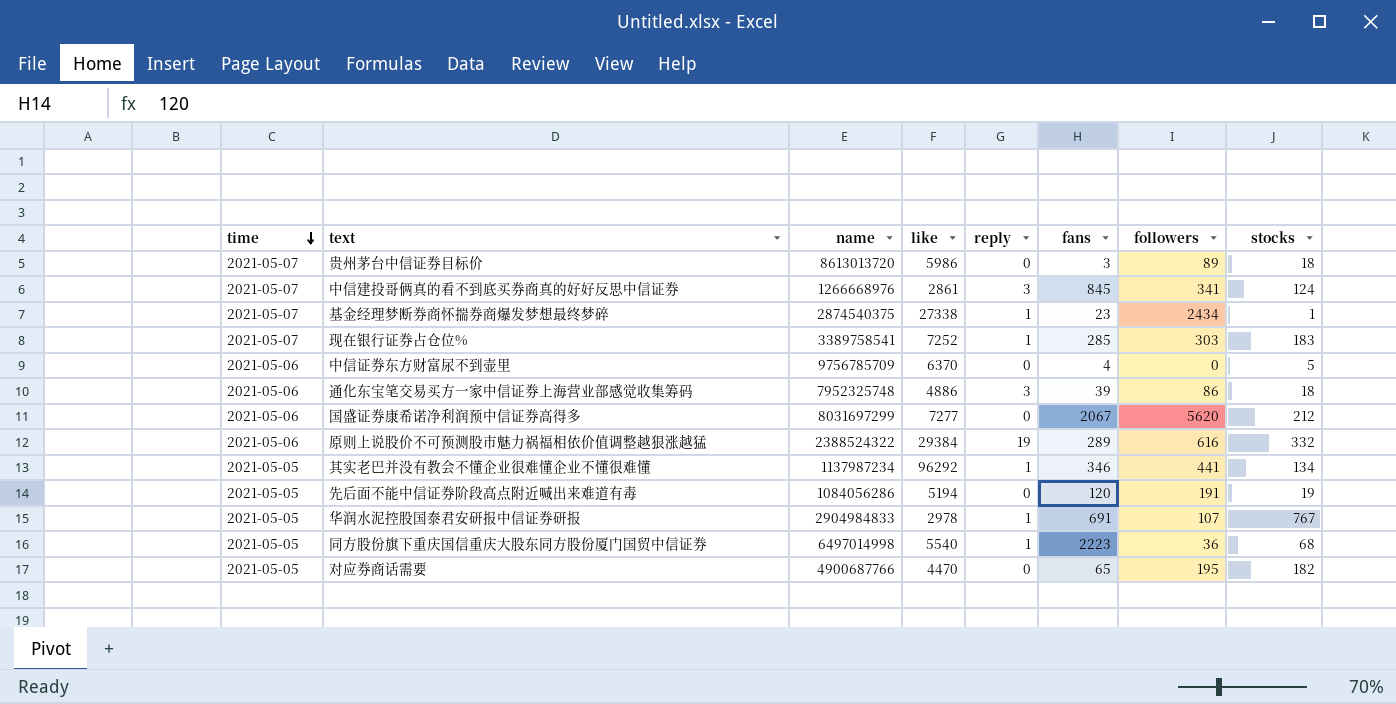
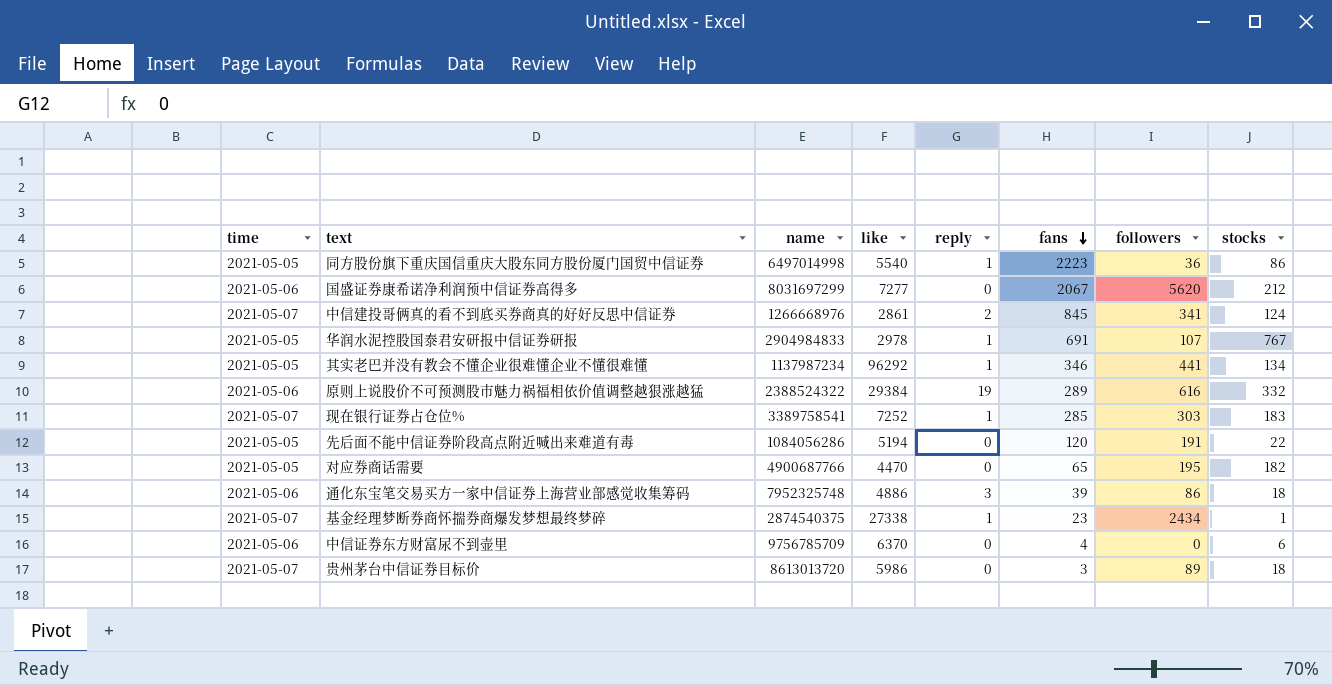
row order: time descending -> fans descending
同方股份旗下重庆国信重庆大股东同方股份厦门国贸中信证券 | stocks: 68 -> 86
中信建投哥俩真的看不到底买券商真的好好反思中信证券 | reply: 3 -> 2
先后面不能中信证券阶段高点附近喊出来难道有毒 | stocks: 19 -> 22
中信证券东方财富尿不到壶里 | stocks: 5 -> 6

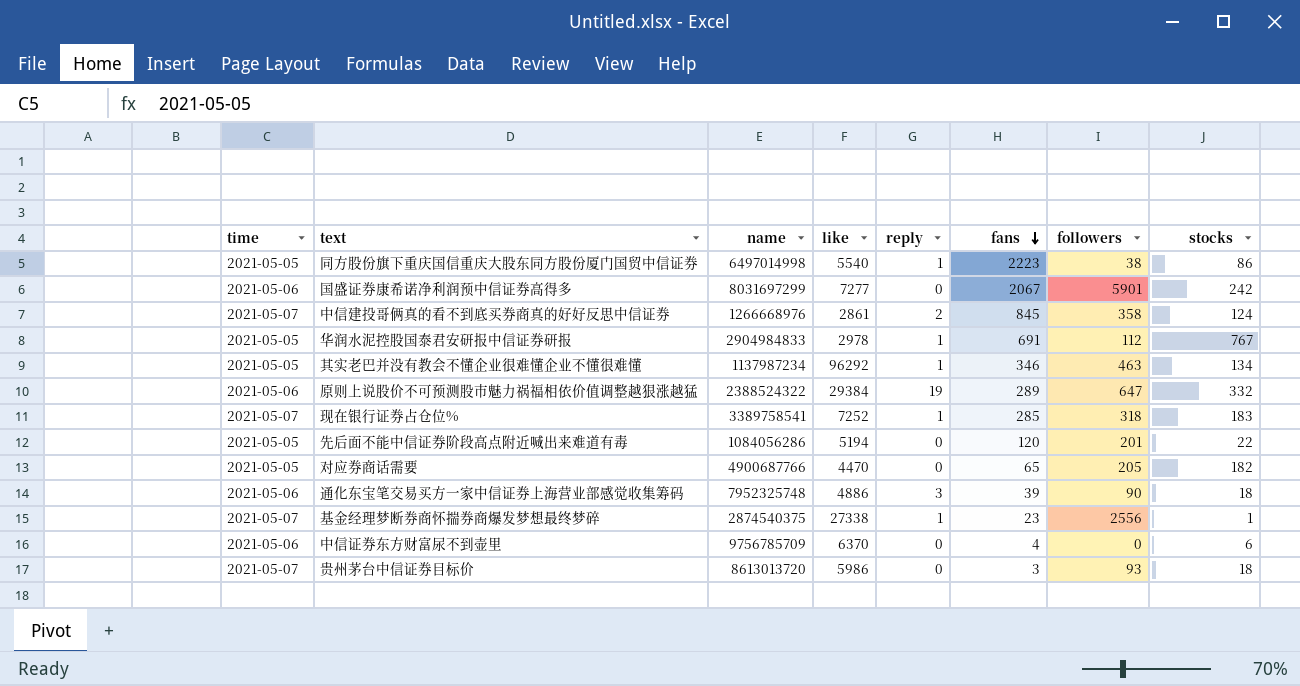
同方股份旗下重庆国信重庆大股东同方股份厦门国贸中信证券 | followers: 36 -> 38
国盛证券康希诺净利润预中信证券高得多 | followers: 5620 -> 5901
国盛证券康希诺净利润预中信证券高得多 | stocks: 212 -> 242
中信建投哥俩真的看不到底买券商真的好好反思中信证券 | followers: 341 -> 358
华润水泥控股国泰君安研报中信证券研报 | followers: 107 -> 112
其实老巴并没有教会不懂企业很难懂企业不懂很难懂 | followers: 441 -> 463
原则上说股价不可预测股市魅力祸福相依价值调整越狠涨越猛 | followers: 616 -> 647
现在银行证券占仓位% | followers: 303 -> 318
先后面不能中信证券阶段高点附近喊出来难道有毒 | followers: 191 -> 201
对应券商话需要 | followers: 195 -> 205
通化东宝笔交易买方一家中信证券上海营业部感觉收集筹码 | followers: 86 -> 90
基金经理梦断券商怀揣券商爆发梦想最终梦碎 | followers: 2434 -> 2556
贵州茅台中信证券目标价 | followers: 89 -> 93

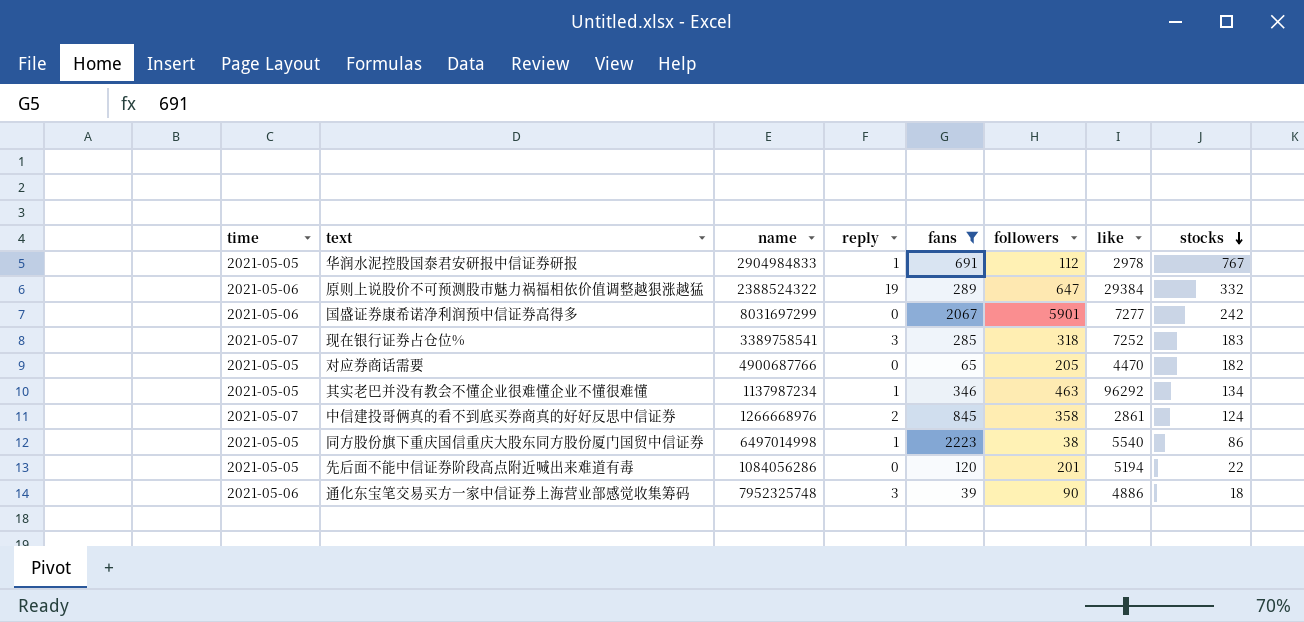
filter: none -> fans >= 39
row order: fans descending -> stocks descending
column like | position: 4 -> 7
现在银行证券占仓位% | reply: 1 -> 3

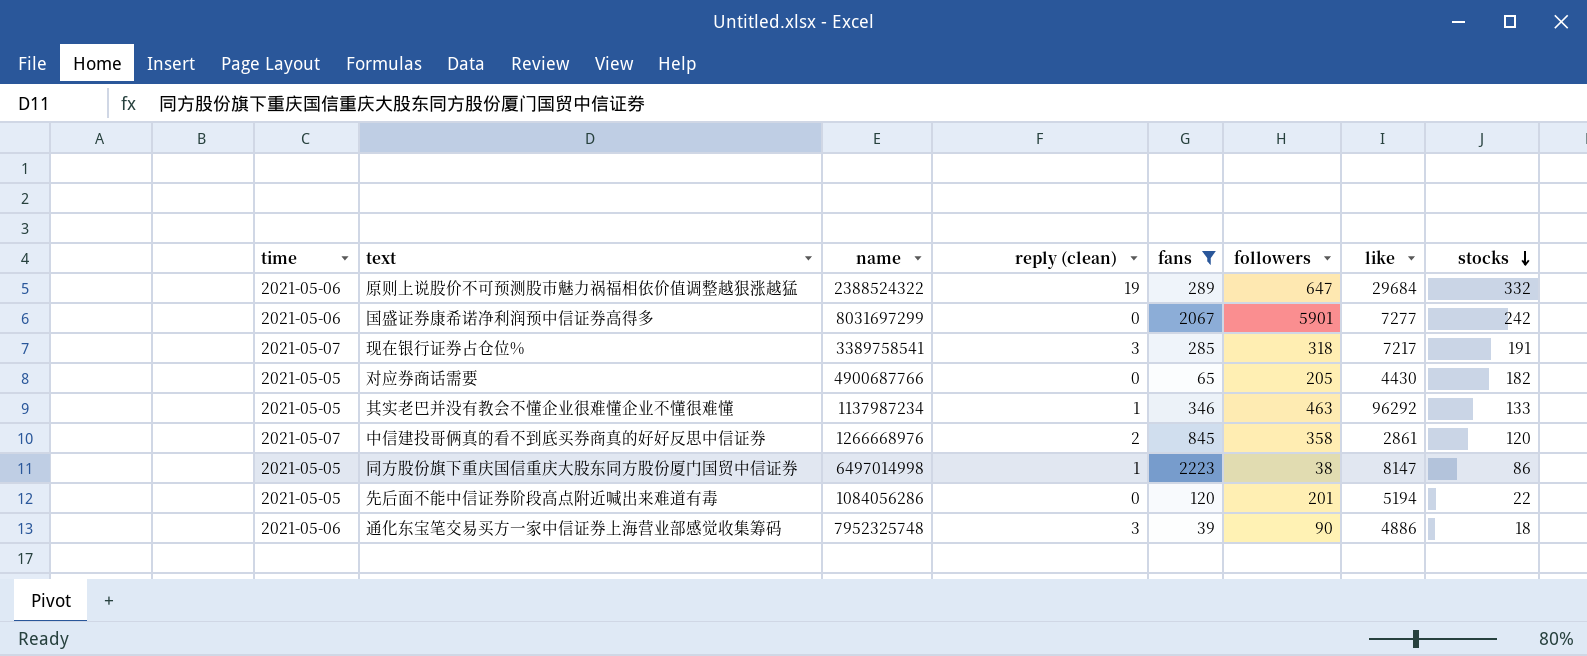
column name: reply -> reply (clean)
row 华润水泥控股国泰君安研报中信证券研报: 2021-05-05 | 2904984833 | 1 | 691 | 112 | 2978 | 767 -> none
原则上说股价不可预测股市魅力祸福相依价值调整越狠涨越猛 | like: 29384 -> 29684
现在银行证券占仓位% | like: 7252 -> 7217
现在银行证券占仓位% | stocks: 183 -> 191
对应券商话需要 | like: 4470 -> 4430
其实老巴并没有教会不懂企业很难懂企业不懂很难懂 | stocks: 134 -> 133
中信建投哥俩真的看不到底买券商真的好好反思中信证券 | stocks: 124 -> 120
同方股份旗下重庆国信重庆大股东同方股份厦门国贸中信证券 | like: 5540 -> 8147

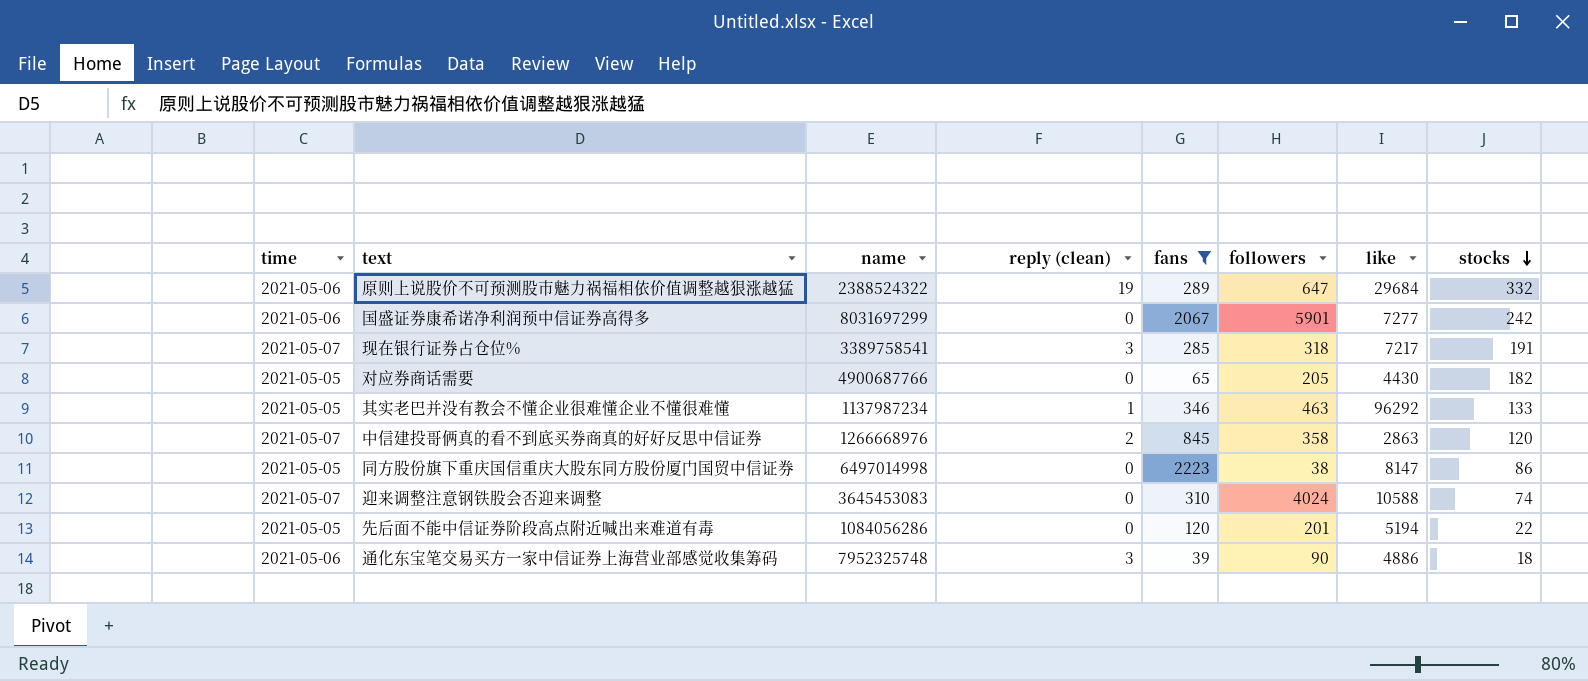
中信建投哥俩真的看不到底买券商真的好好反思中信证券 | like: 2861 -> 2863
同方股份旗下重庆国信重庆大股东同方股份厦门国贸中信证券 | reply (clean): 1 -> 0
row 迎来调整注意钢铁股会否迎来调整: none -> 2021-05-07 | 3645453083 | 0 | 310 | 4024 | 10588 | 74

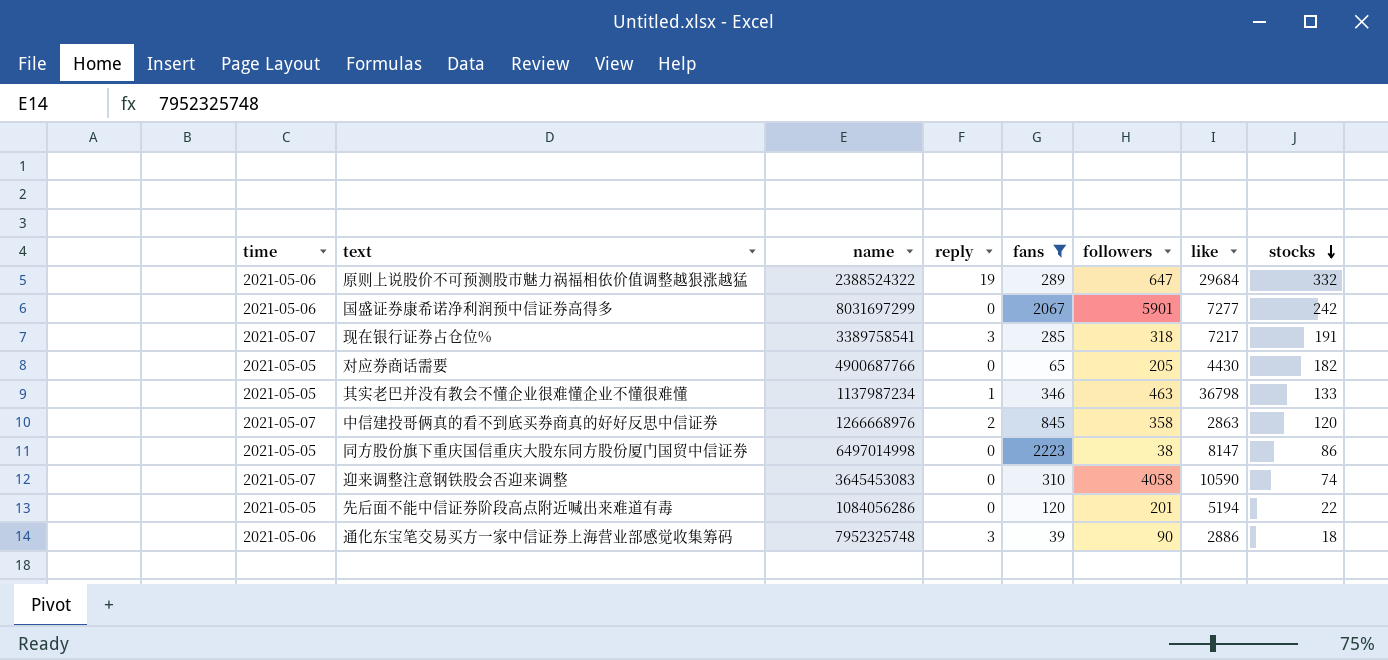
column name: reply (clean) -> reply
其实老巴并没有教会不懂企业很难懂企业不懂很难懂 | like: 96292 -> 36798
迎来调整注意钢铁股会否迎来调整 | followers: 4024 -> 4058
迎来调整注意钢铁股会否迎来调整 | like: 10588 -> 10590
通化东宝笔交易买方一家中信证券上海营业部感觉收集筹码 | like: 4886 -> 2886

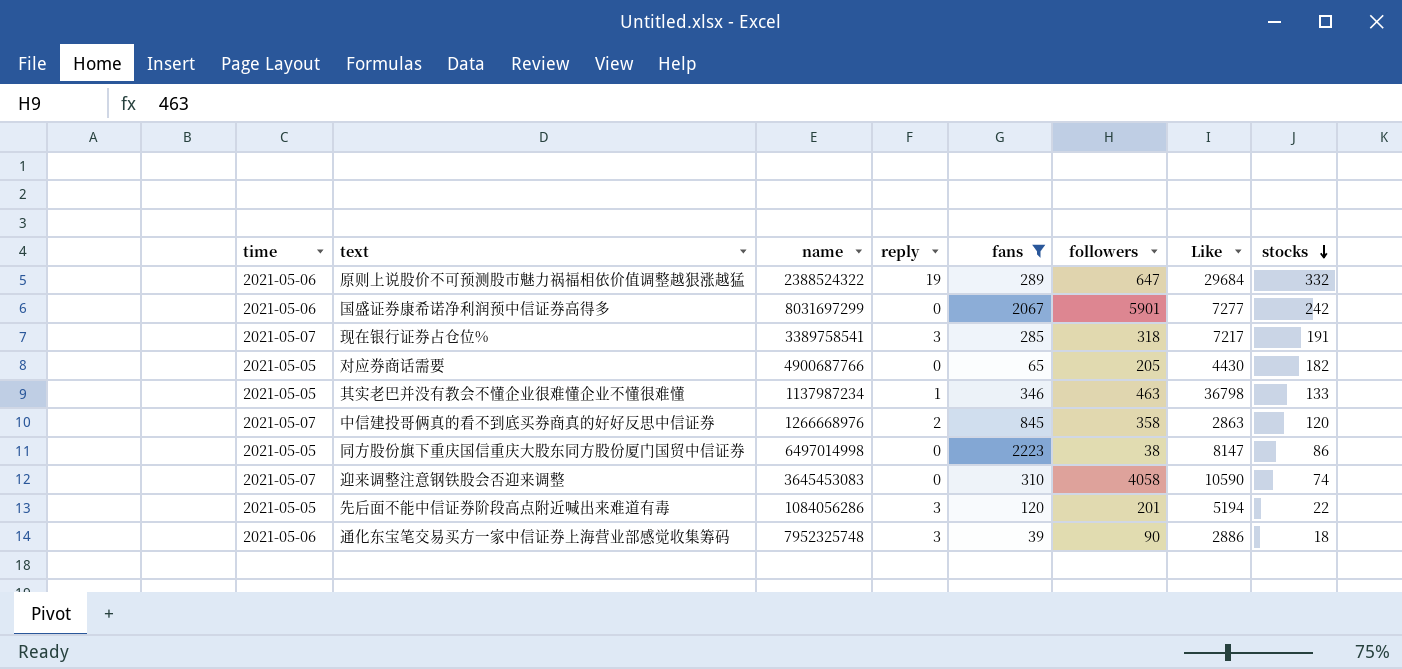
column name: like -> Like
先后面不能中信证券阶段高点附近喊出来难道有毒 | reply: 0 -> 3

